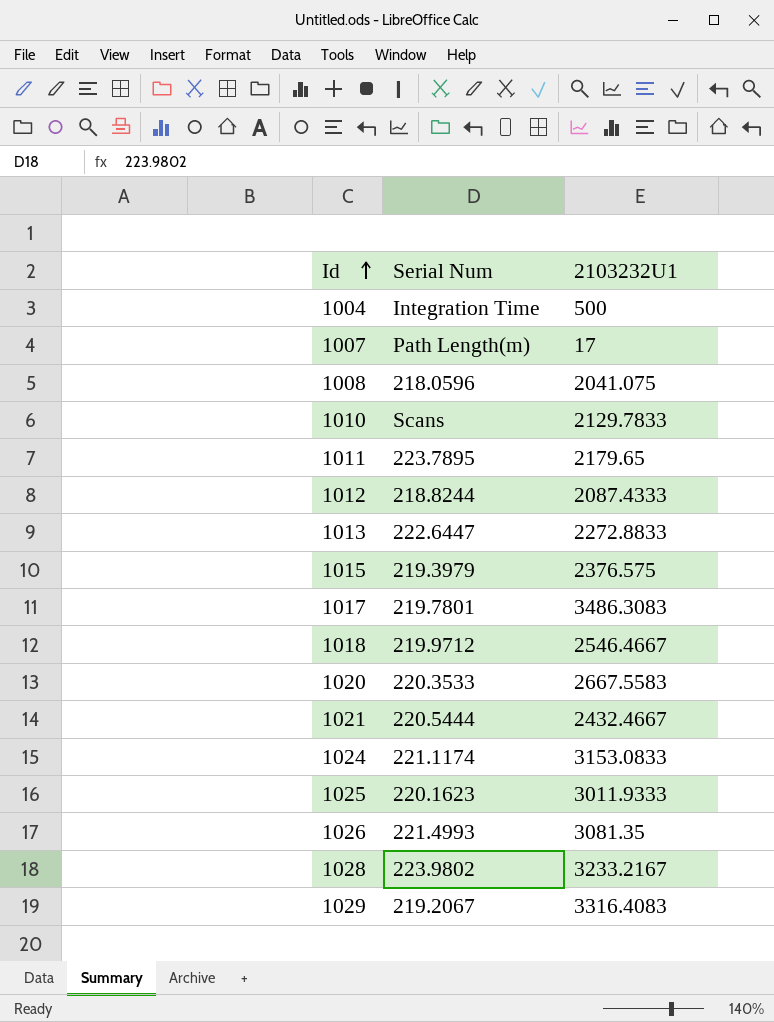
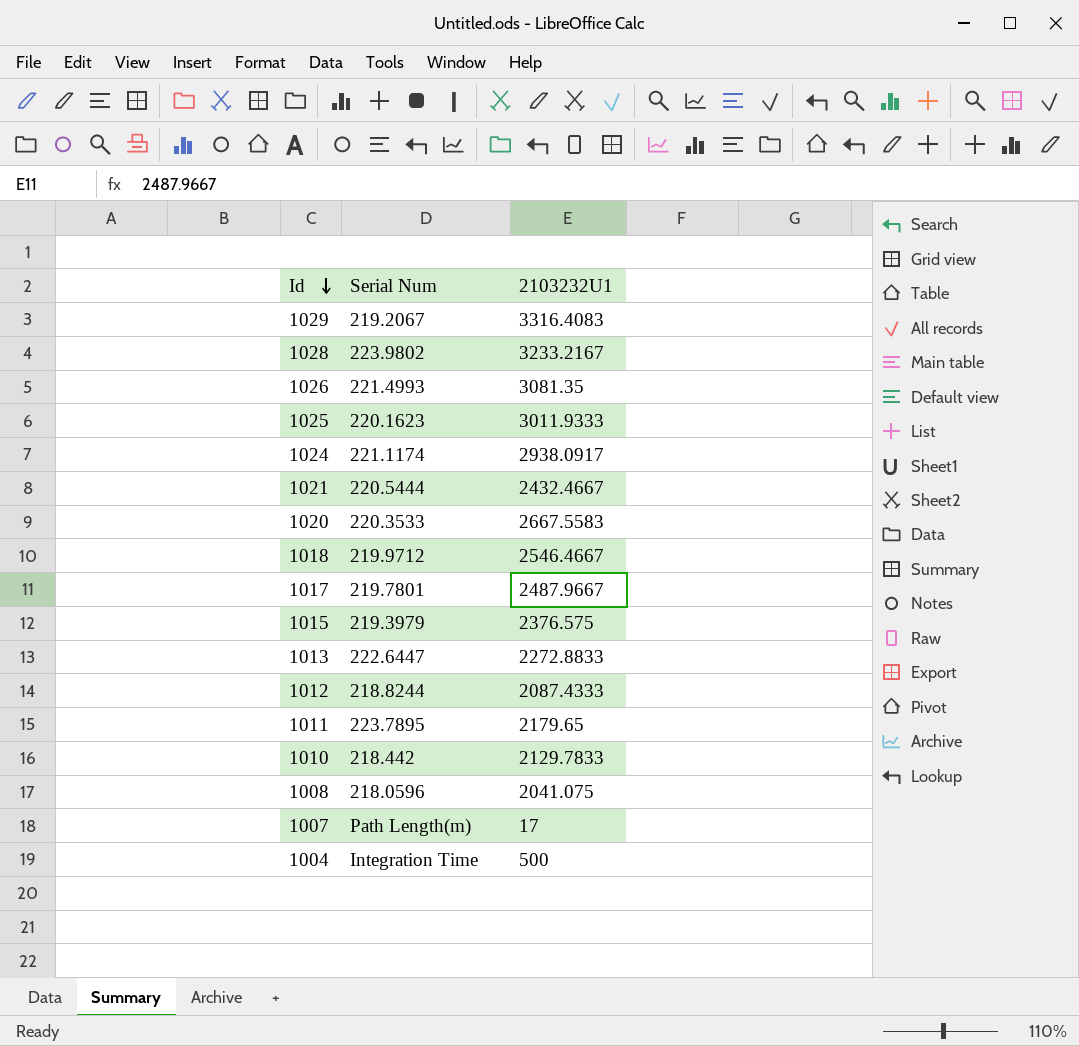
row order: Id ascending -> Id descending
1024 | 2103232U1: 3153.0833 -> 2938.0917
1017 | 2103232U1: 3486.3083 -> 2487.9667
1010 | Serial Num: Scans -> 218.442

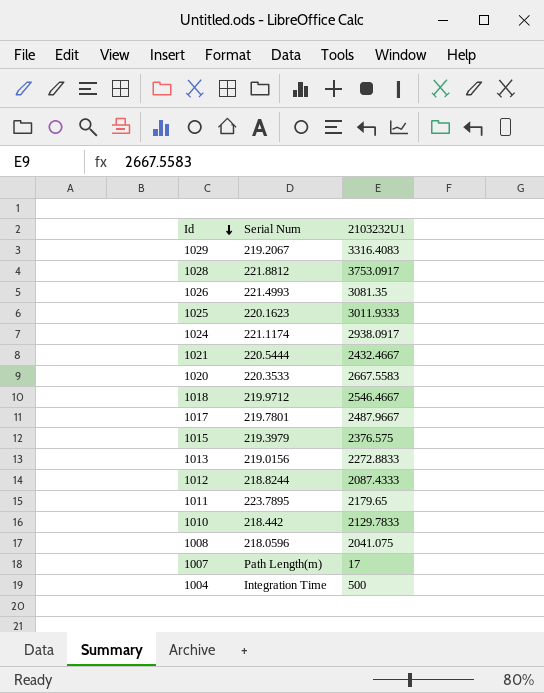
1028 | Serial Num: 223.9802 -> 221.8812
1028 | 2103232U1: 3233.2167 -> 3753.0917
1013 | Serial Num: 222.6447 -> 219.0156

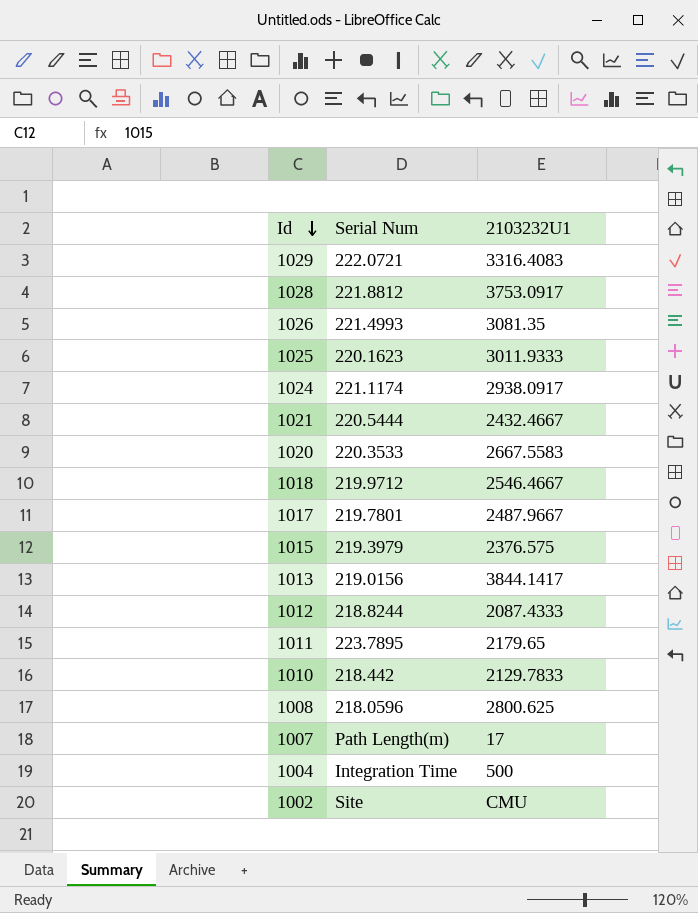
1029 | Serial Num: 219.2067 -> 222.0721
1013 | 2103232U1: 2272.8833 -> 3844.1417
1008 | 2103232U1: 2041.075 -> 2800.625
row 1002: none -> Site | CMU

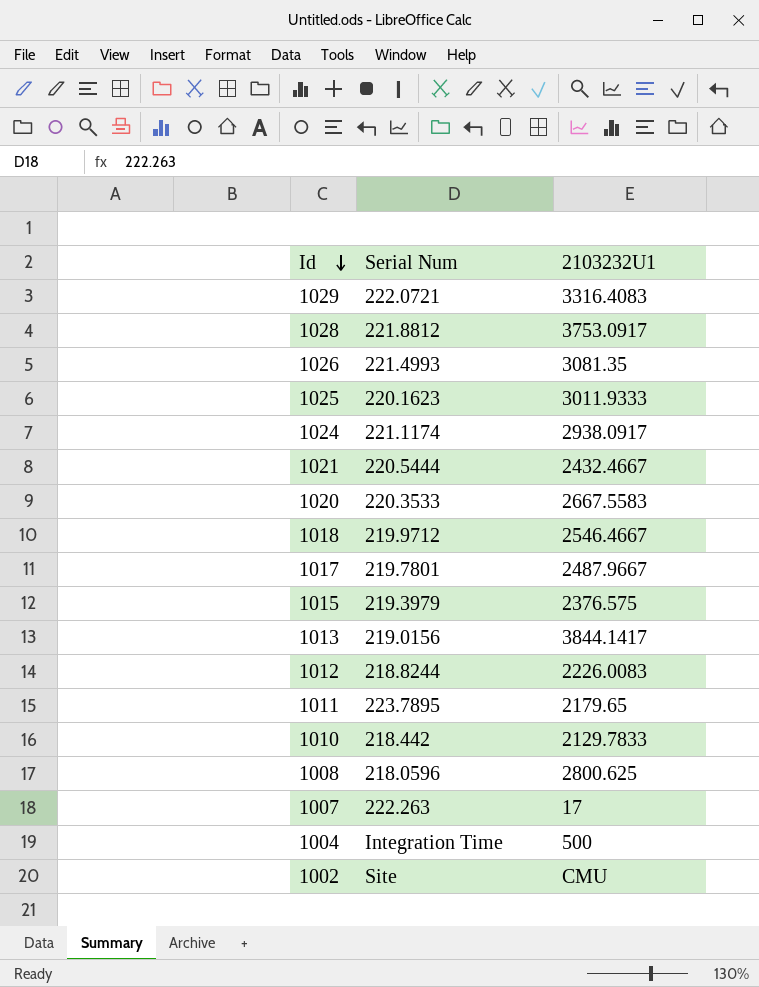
1012 | 2103232U1: 2087.4333 -> 2226.0083
1007 | Serial Num: Path Length(m) -> 222.263

